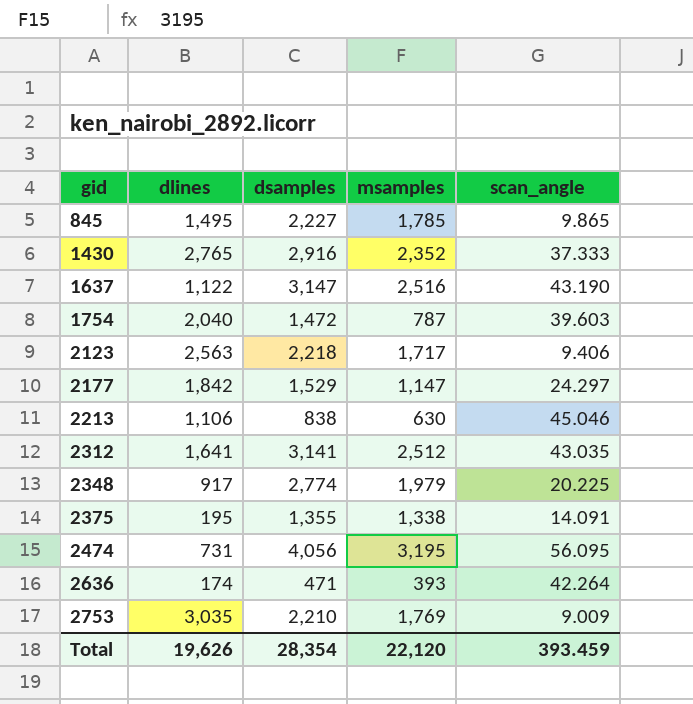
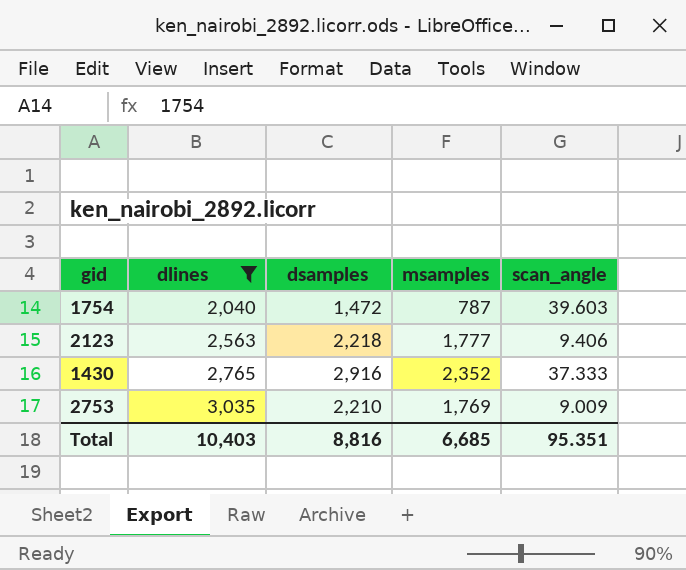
filter: none -> dlines >= 2,040
row order: gid ascending -> dlines ascending
2123 | msamples: 1,717 -> 1,777
Total | dlines: 19,626 -> 10,403
Total | dsamples: 28,354 -> 8,816
Total | msamples: 22,120 -> 6,685
Total | scan_angle: 393.459 -> 95.351

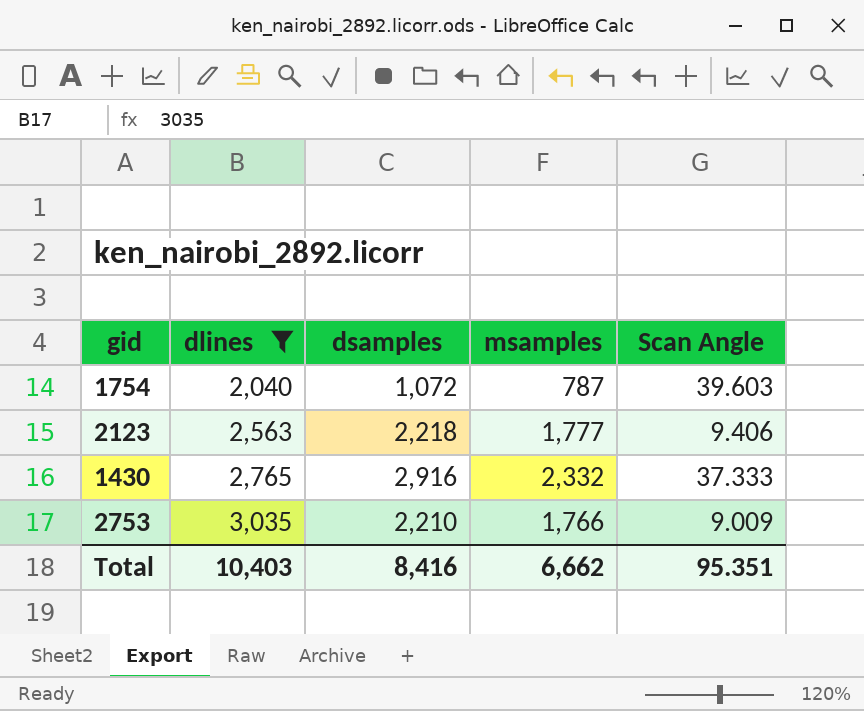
column name: scan_angle -> Scan Angle
1754 | dsamples: 1,472 -> 1,072
1430 | msamples: 2,352 -> 2,332
2753 | msamples: 1,769 -> 1,766
Total | dsamples: 8,816 -> 8,416
Total | msamples: 6,685 -> 6,662

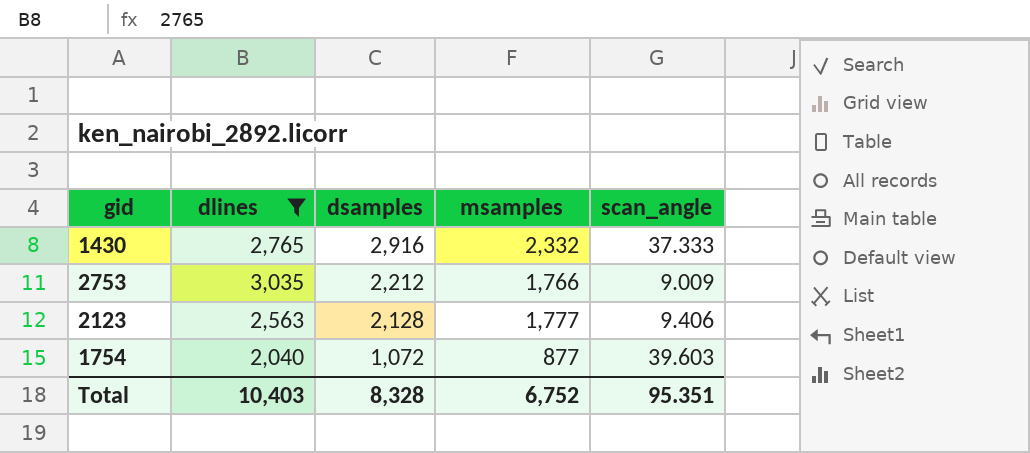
row order: dlines ascending -> dsamples descending
column name: Scan Angle -> scan_angle
2753 | dsamples: 2,210 -> 2,212
2123 | dsamples: 2,218 -> 2,128
1754 | msamples: 787 -> 877
Total | dsamples: 8,416 -> 8,328
Total | msamples: 6,662 -> 6,752

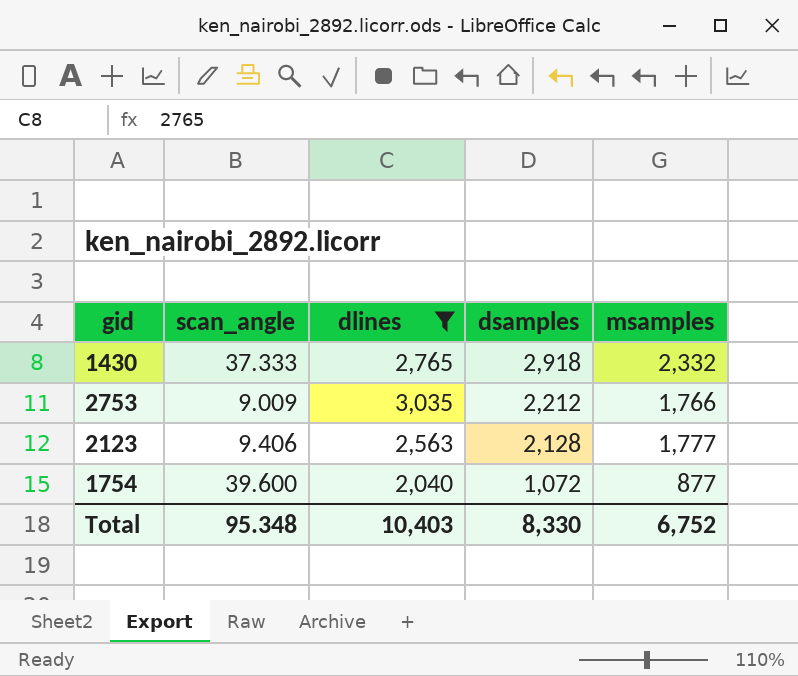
column scan_angle | position: 5 -> 2
1430 | dsamples: 2,916 -> 2,918
1754 | scan_angle: 39.603 -> 39.600
Total | scan_angle: 95.351 -> 95.348
Total | dsamples: 8,328 -> 8,330

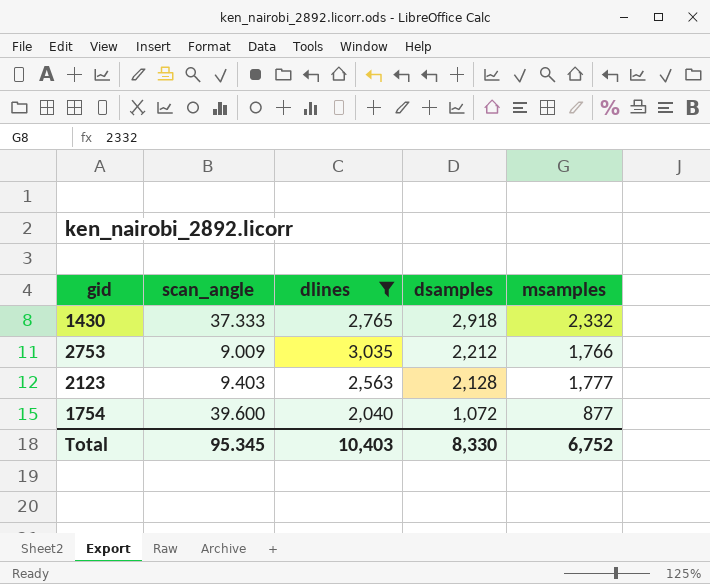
2123 | scan_angle: 9.406 -> 9.403
Total | scan_angle: 95.348 -> 95.345

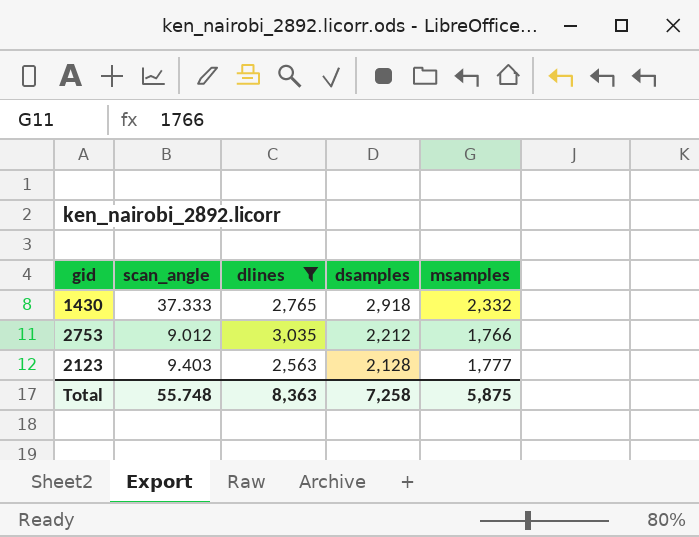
row 1754: 39.600 | 2,040 | 1,072 | 877 -> none
2753 | scan_angle: 9.009 -> 9.012
Total | scan_angle: 95.345 -> 55.748
Total | dlines: 10,403 -> 8,363
Total | dsamples: 8,330 -> 7,258
Total | msamples: 6,752 -> 5,875

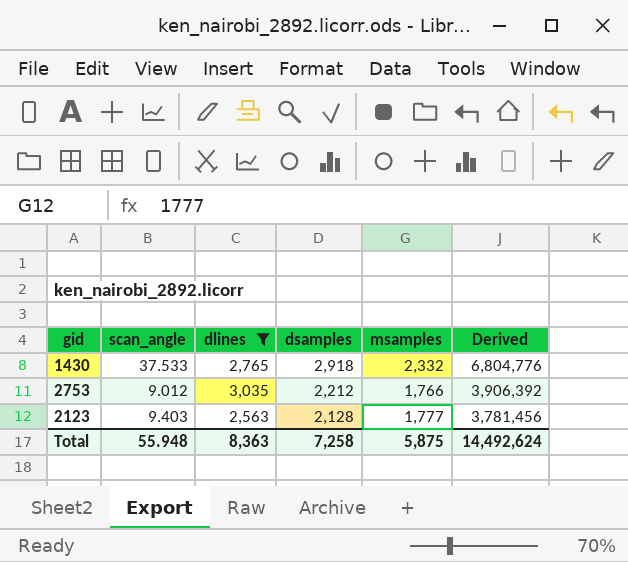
column Derived | formula: none -> [dsamples] * [msamples]
1430 | scan_angle: 37.333 -> 37.533
Total | scan_angle: 55.748 -> 55.948

